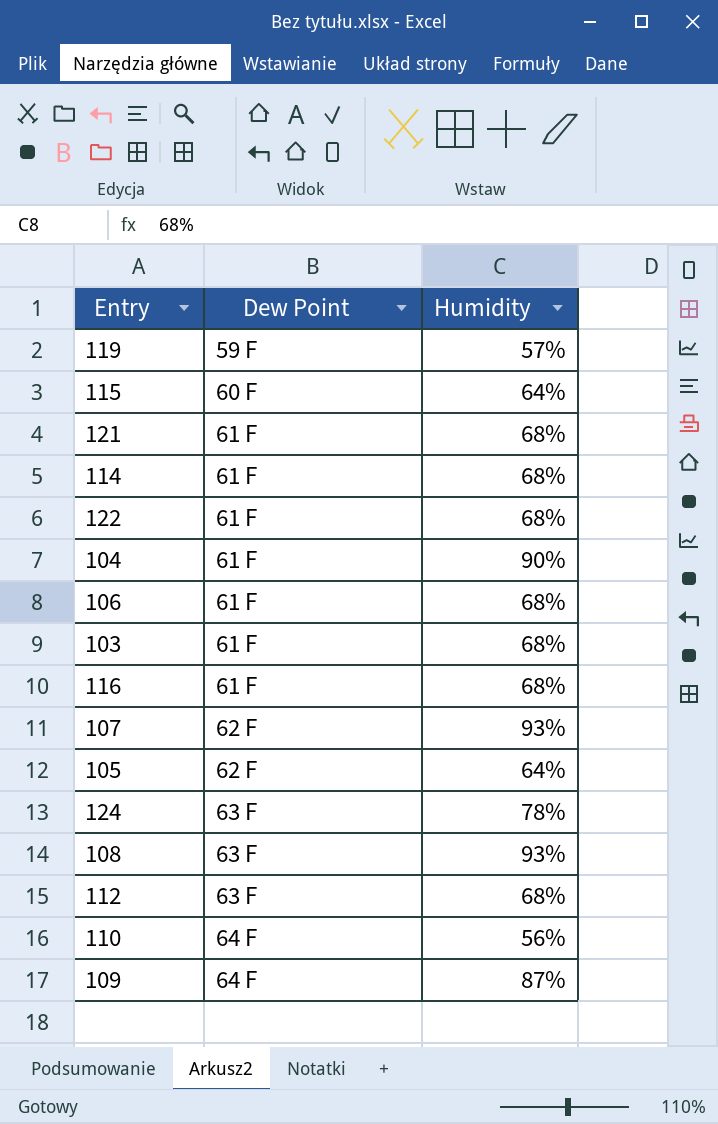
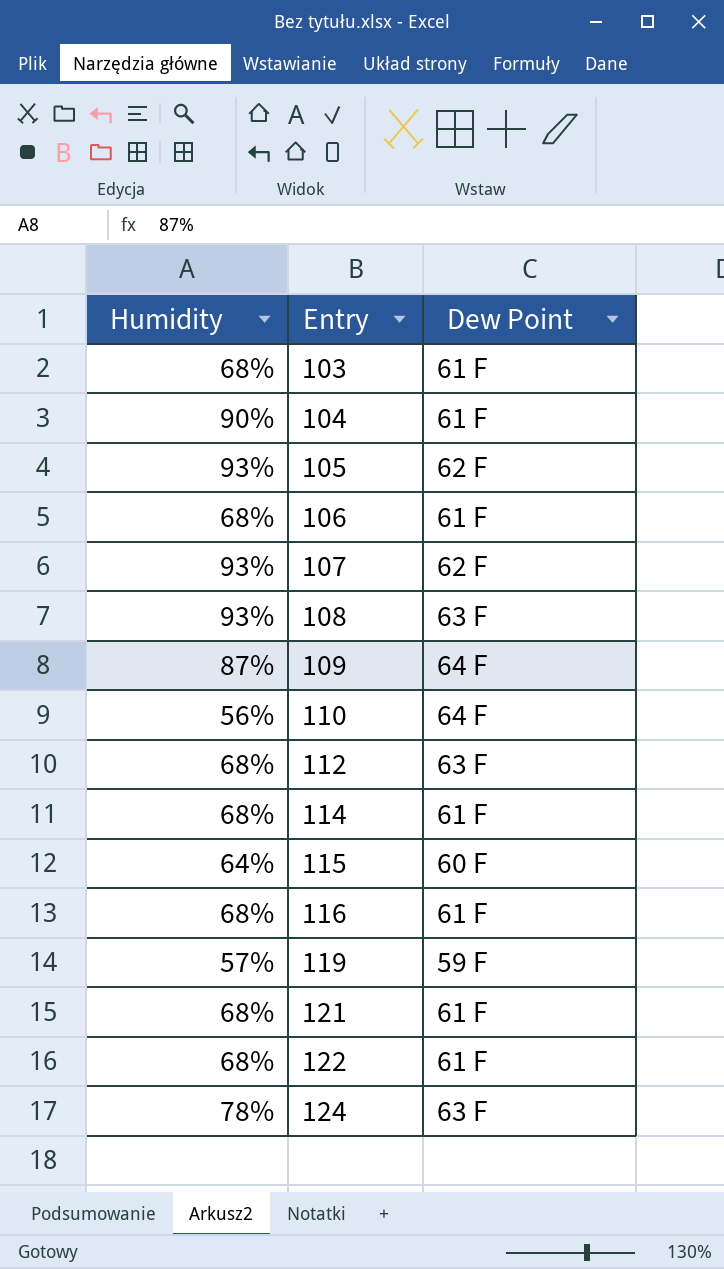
row order: Dew Point ascending -> Entry ascending
column Humidity | position: 3 -> 1
105 | Humidity: 64% -> 93%

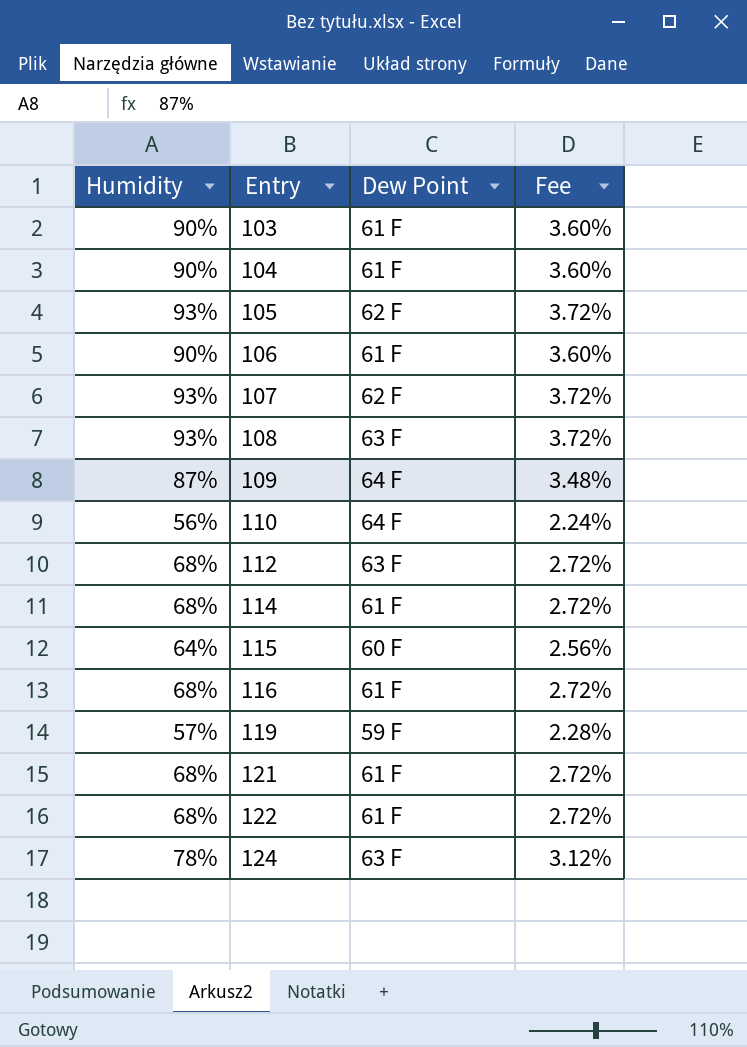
column Fee | formula: none -> [Humidity] * 0.04
103 | Humidity: 68% -> 90%
106 | Humidity: 68% -> 90%

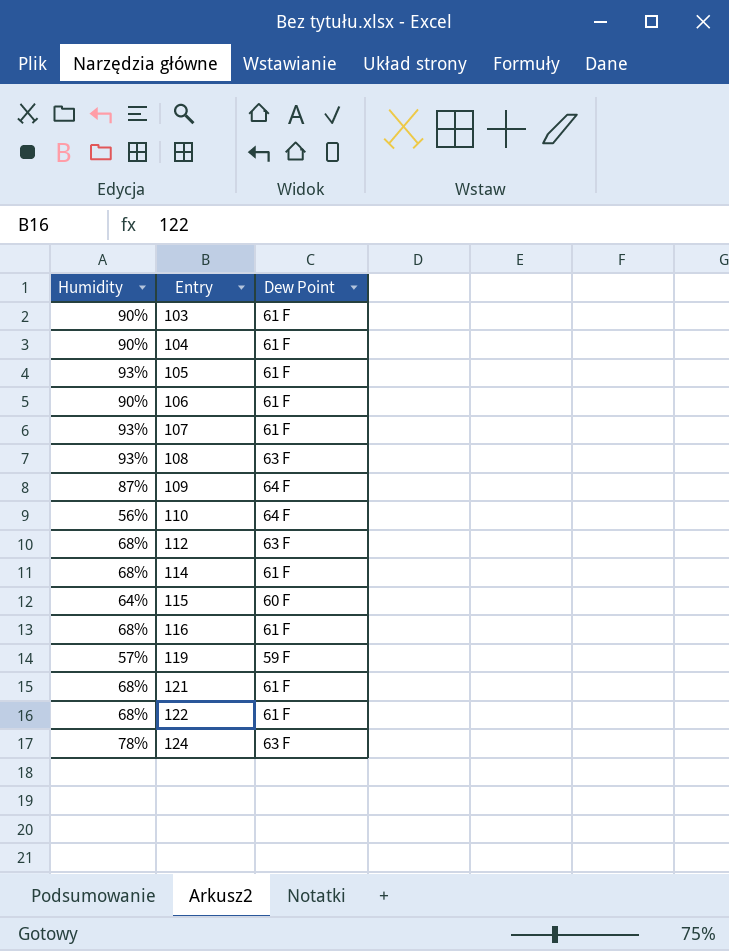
column Fee | formula: [Humidity] * 0.04 -> none
105 | Dew Point: 62 F -> 61 F
107 | Dew Point: 62 F -> 61 F

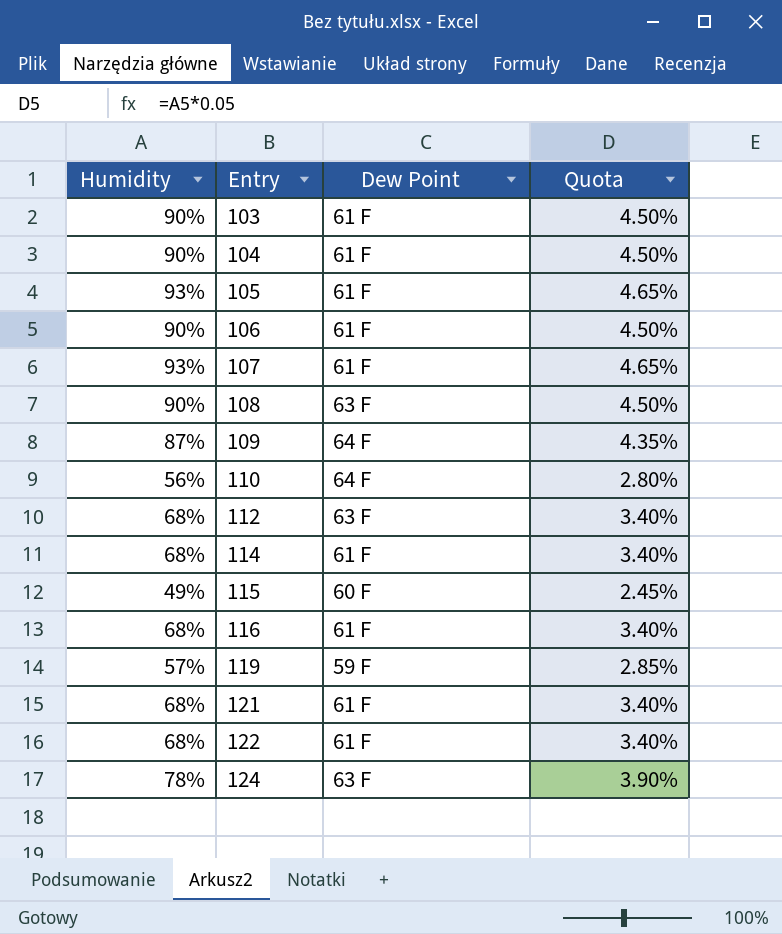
column Quota | formula: none -> [Humidity] * 0.05
108 | Humidity: 93% -> 90%
115 | Humidity: 64% -> 49%

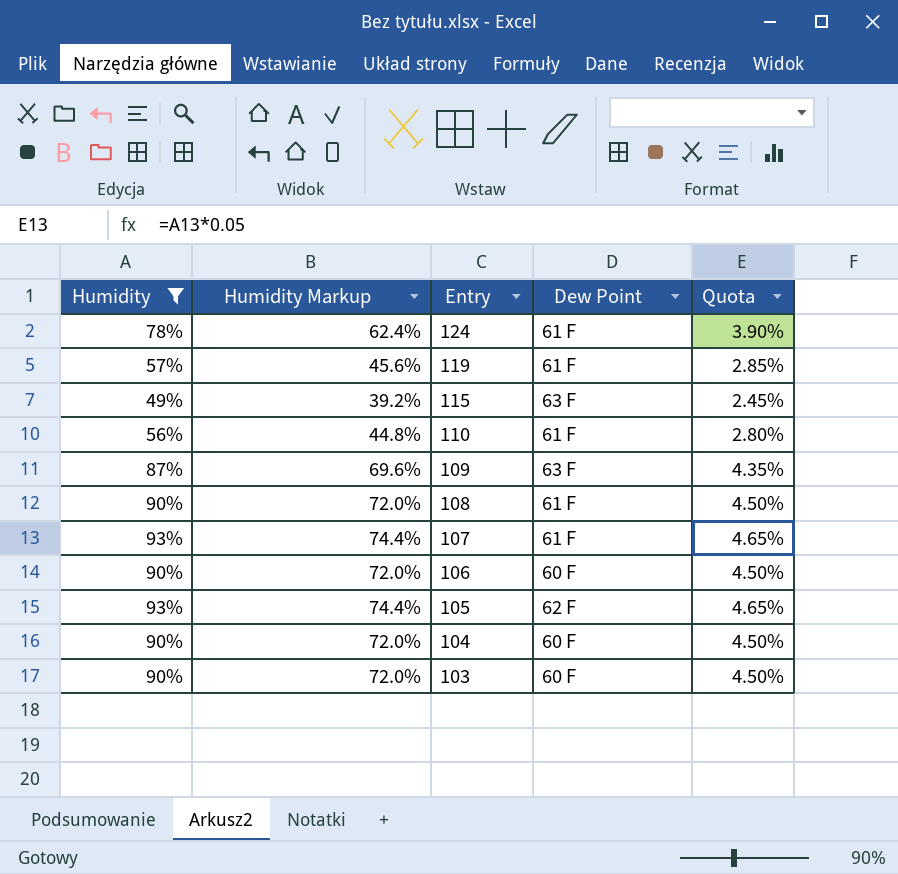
filter: none -> Humidity != 68%
row order: Entry ascending -> Entry descending
column Humidity Markup | formula: none -> [Humidity] * 0.8
124 | Dew Point: 63 F -> 61 F
119 | Dew Point: 59 F -> 61 F
115 | Dew Point: 60 F -> 63 F
110 | Dew Point: 64 F -> 61 F
109 | Dew Point: 64 F -> 63 F
108 | Dew Point: 63 F -> 61 F
106 | Dew Point: 61 F -> 60 F
105 | Dew Point: 61 F -> 62 F
104 | Dew Point: 61 F -> 60 F
103 | Dew Point: 61 F -> 60 F

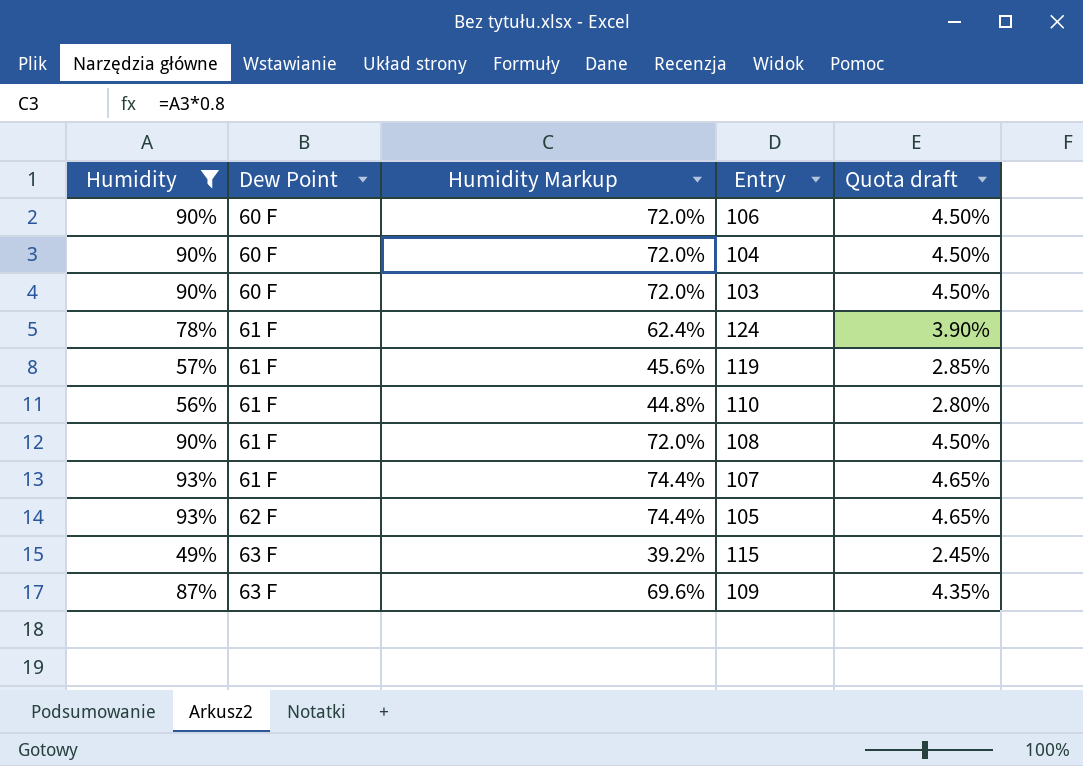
row order: Entry descending -> Dew Point ascending
column Dew Point | position: 4 -> 2
column name: Quota -> Quota draft

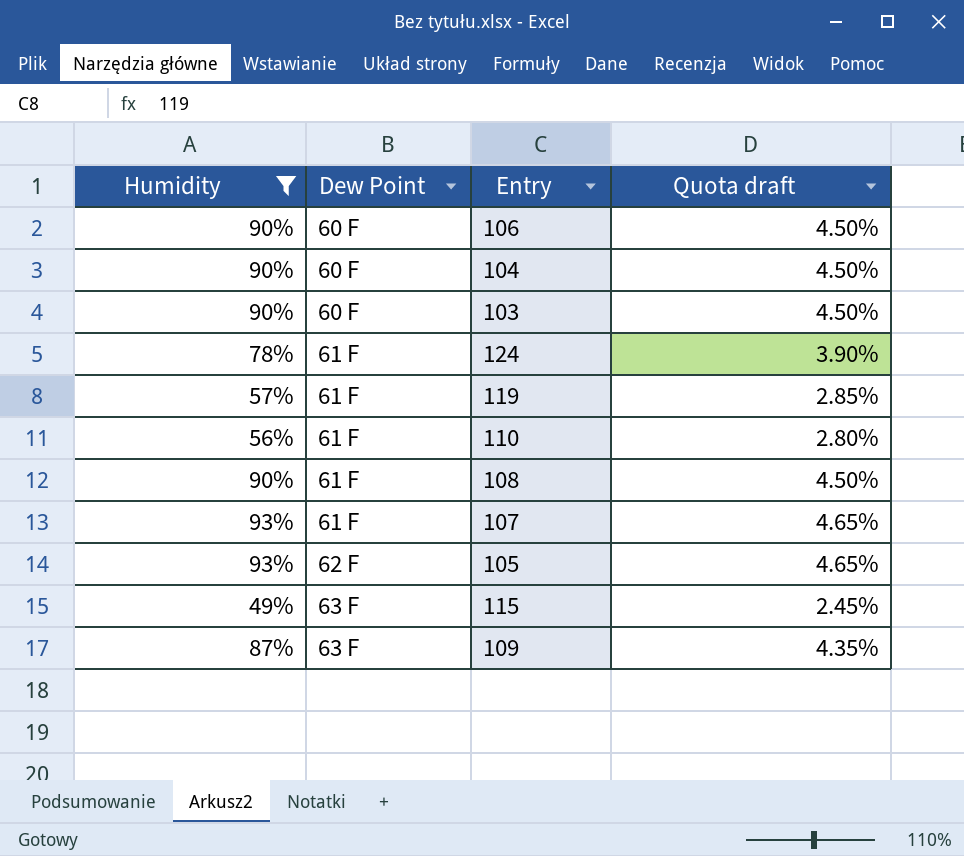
column Humidity Markup | formula: [Humidity] * 0.8 -> none

